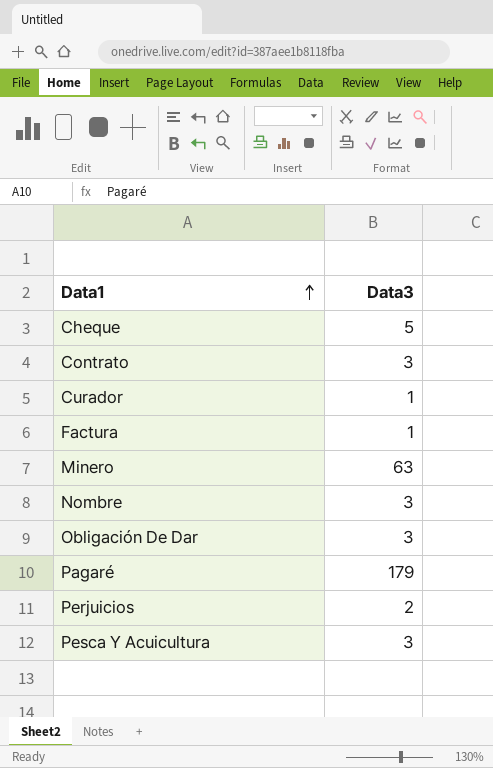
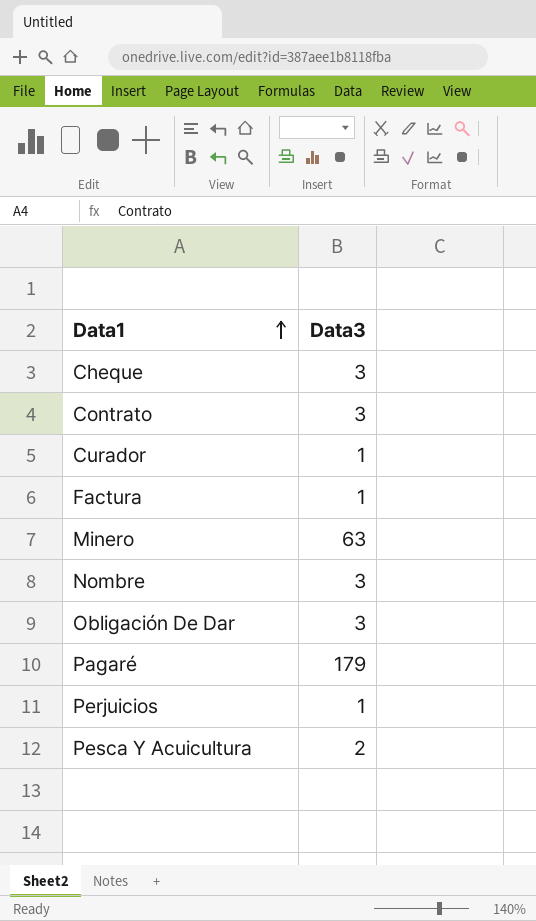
Cheque | Data3: 5 -> 3
Perjuicios | Data3: 2 -> 1
Pesca Y Acuicultura | Data3: 3 -> 2

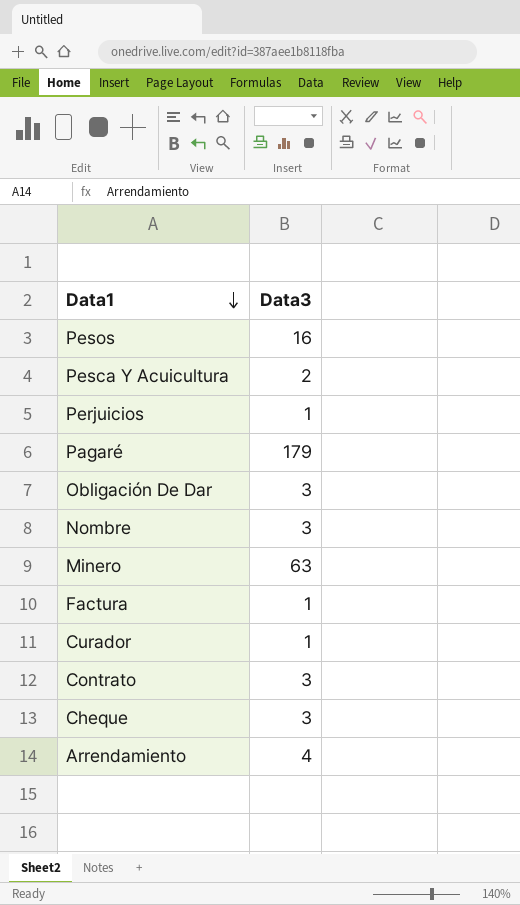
row order: Data1 ascending -> Data1 descending
row Pesos: none -> 16
row Arrendamiento: none -> 4

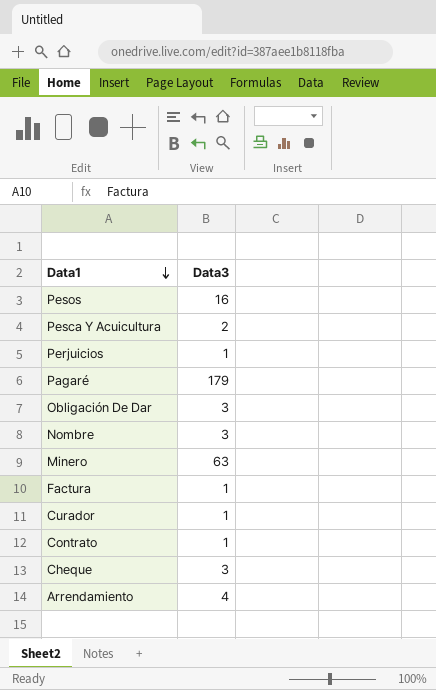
Contrato | Data3: 3 -> 1

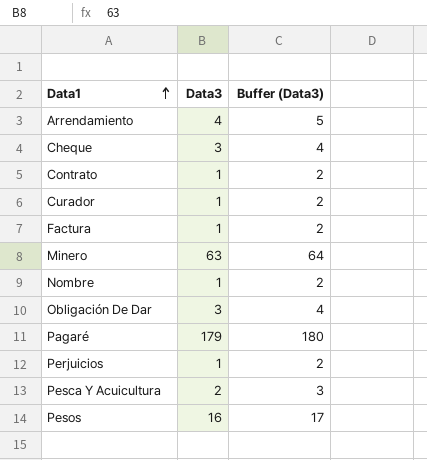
row order: Data1 descending -> Data1 ascending
column Buffer (Data3) | formula: none -> [Data3] + 1
Nombre | Data3: 3 -> 1

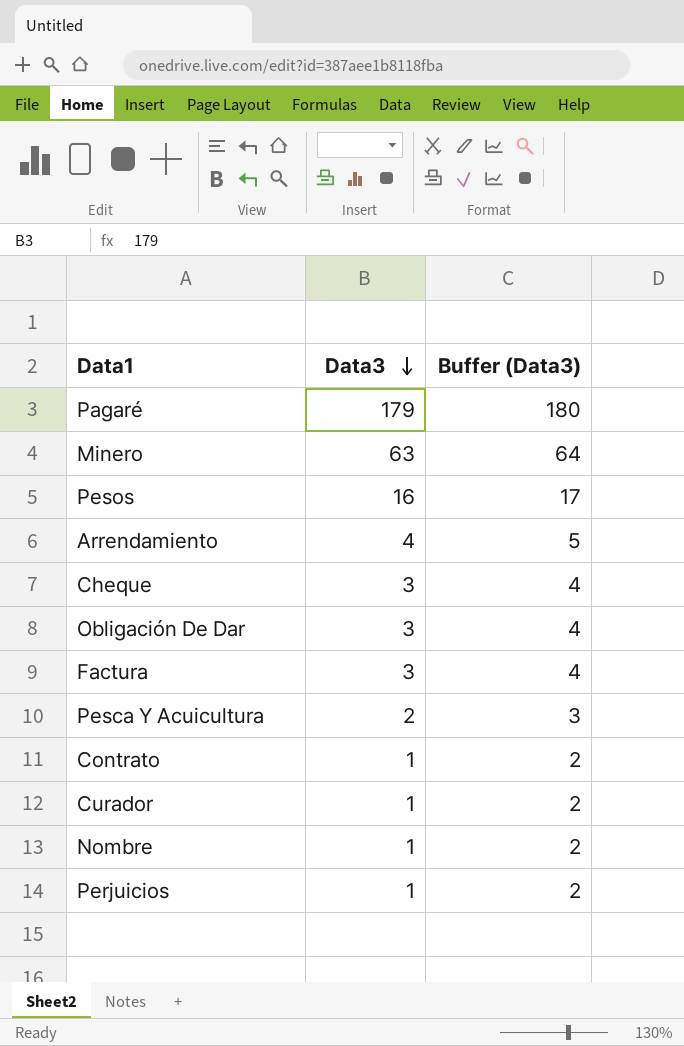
row order: Data1 ascending -> Data3 descending
Factura | Data3: 1 -> 3
Factura | Buffer (Data3): 2 -> 4

